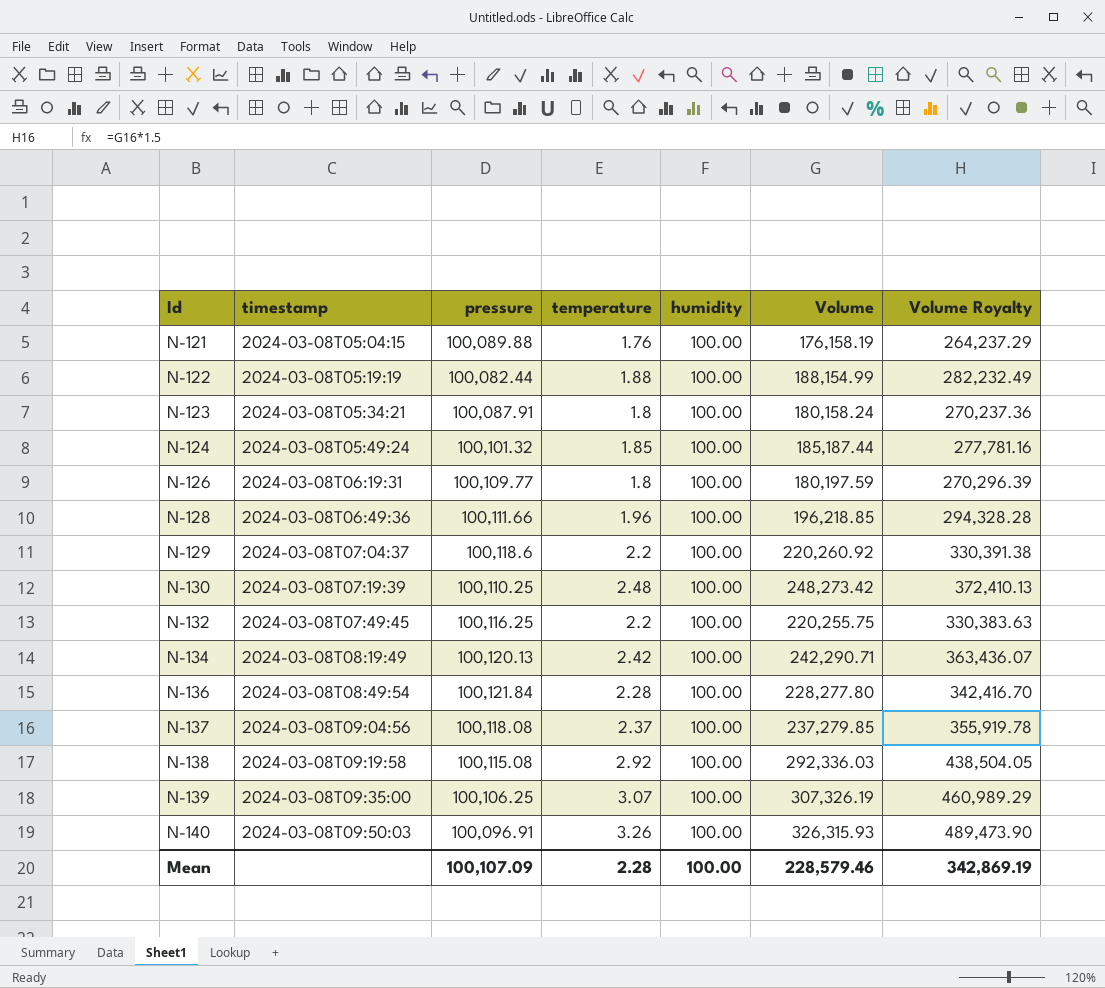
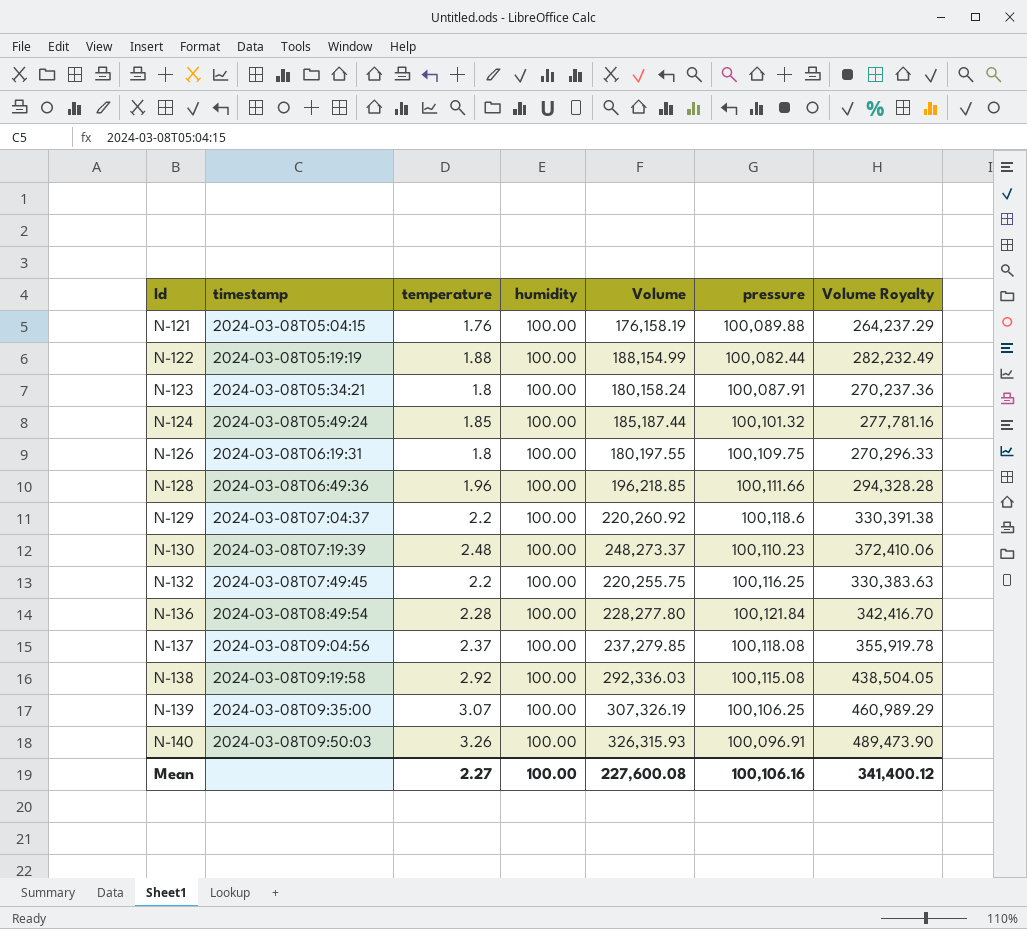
column pressure | position: 3 -> 6
row N-134: 2024-03-08T08:19:49 | 100,120.13 | 2.42 | 100.00 | 242,290.71 | 363,436.07 -> none
N-126 | Volume: 180,197.59 -> 180,197.55
N-126 | pressure: 100,109.77 -> 100,109.75
N-126 | Volume Royalty: 270,296.39 -> 270,296.33
N-130 | Volume: 248,273.42 -> 248,273.37
N-130 | pressure: 100,110.25 -> 100,110.23
N-130 | Volume Royalty: 372,410.13 -> 372,410.06
Mean | temperature: 2.28 -> 2.27
Mean | Volume: 228,579.46 -> 227,600.08
Mean | pressure: 100,107.09 -> 100,106.16
Mean | Volume Royalty: 342,869.19 -> 341,400.12

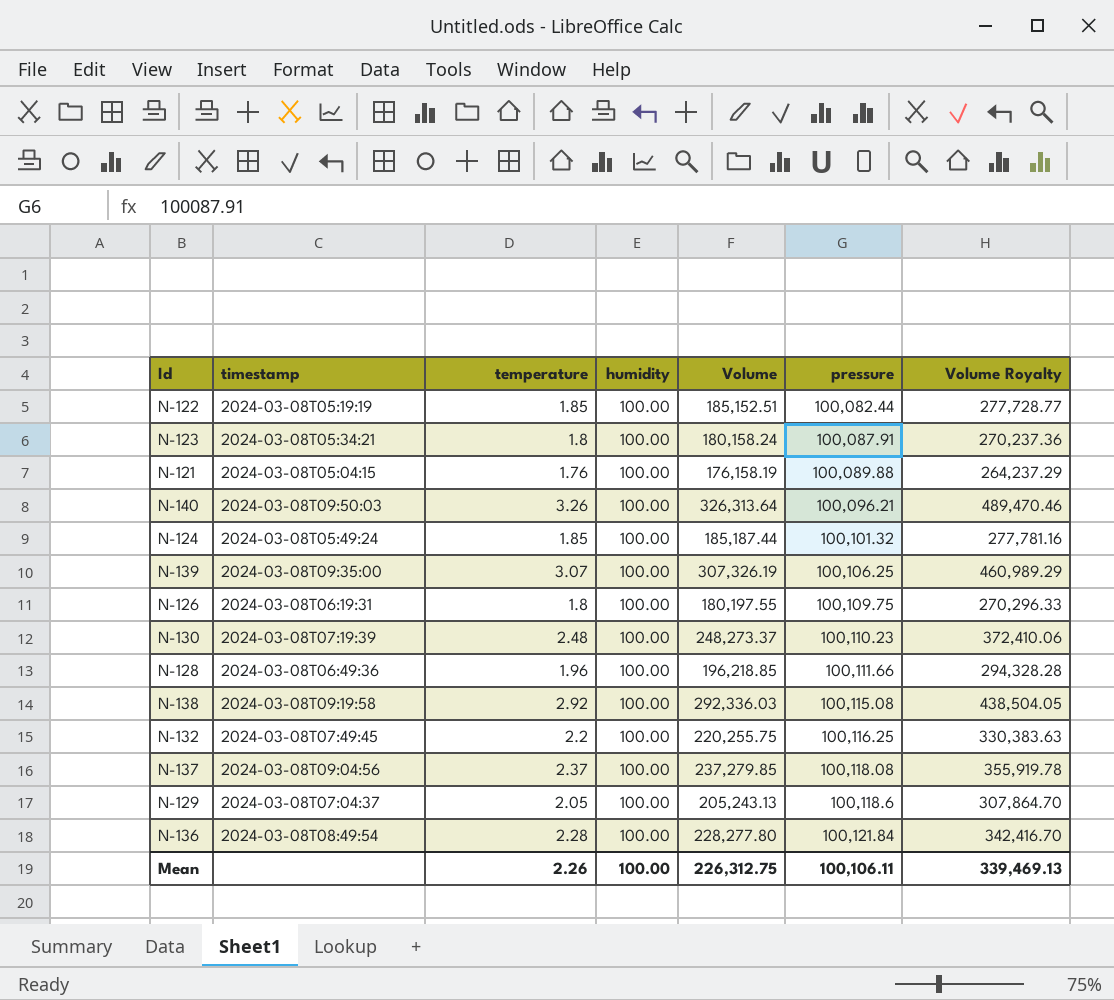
row order: Id ascending -> pressure ascending
N-122 | temperature: 1.88 -> 1.85
N-122 | Volume: 188,154.99 -> 185,152.51
N-122 | Volume Royalty: 282,232.49 -> 277,728.77
N-140 | Volume: 326,315.93 -> 326,313.64
N-140 | pressure: 100,096.91 -> 100,096.21
N-140 | Volume Royalty: 489,473.90 -> 489,470.46
N-129 | temperature: 2.2 -> 2.05
N-129 | Volume: 220,260.92 -> 205,243.13
N-129 | Volume Royalty: 330,391.38 -> 307,864.70
Mean | temperature: 2.27 -> 2.26
Mean | Volume: 227,600.08 -> 226,312.75
Mean | pressure: 100,106.16 -> 100,106.11
Mean | Volume Royalty: 341,400.12 -> 339,469.13

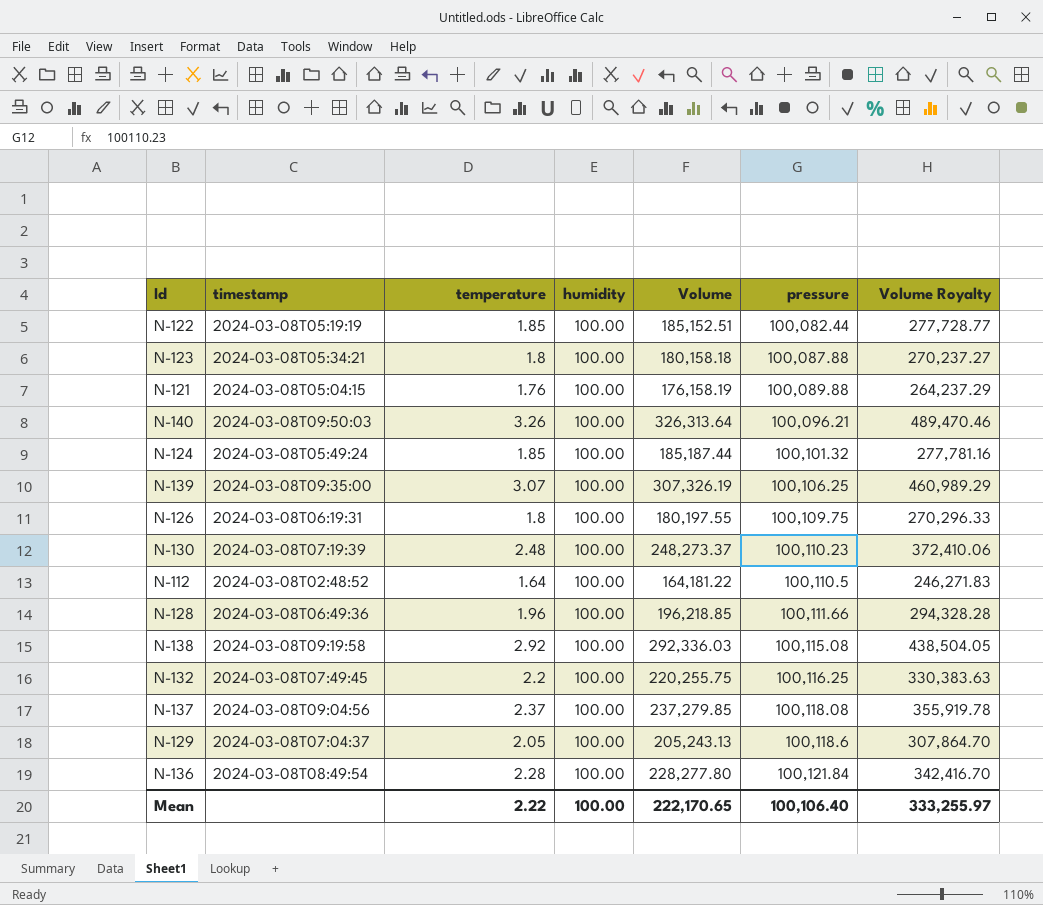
N-123 | Volume: 180,158.24 -> 180,158.18
N-123 | pressure: 100,087.91 -> 100,087.88
N-123 | Volume Royalty: 270,237.36 -> 270,237.27
row N-112: none -> 2024-03-08T02:48:52 | 1.64 | 100.00 | 164,181.22 | 100,110.5 | 246,271.83
Mean | temperature: 2.26 -> 2.22
Mean | Volume: 226,312.75 -> 222,170.65
Mean | pressure: 100,106.11 -> 100,106.40
Mean | Volume Royalty: 339,469.13 -> 333,255.97

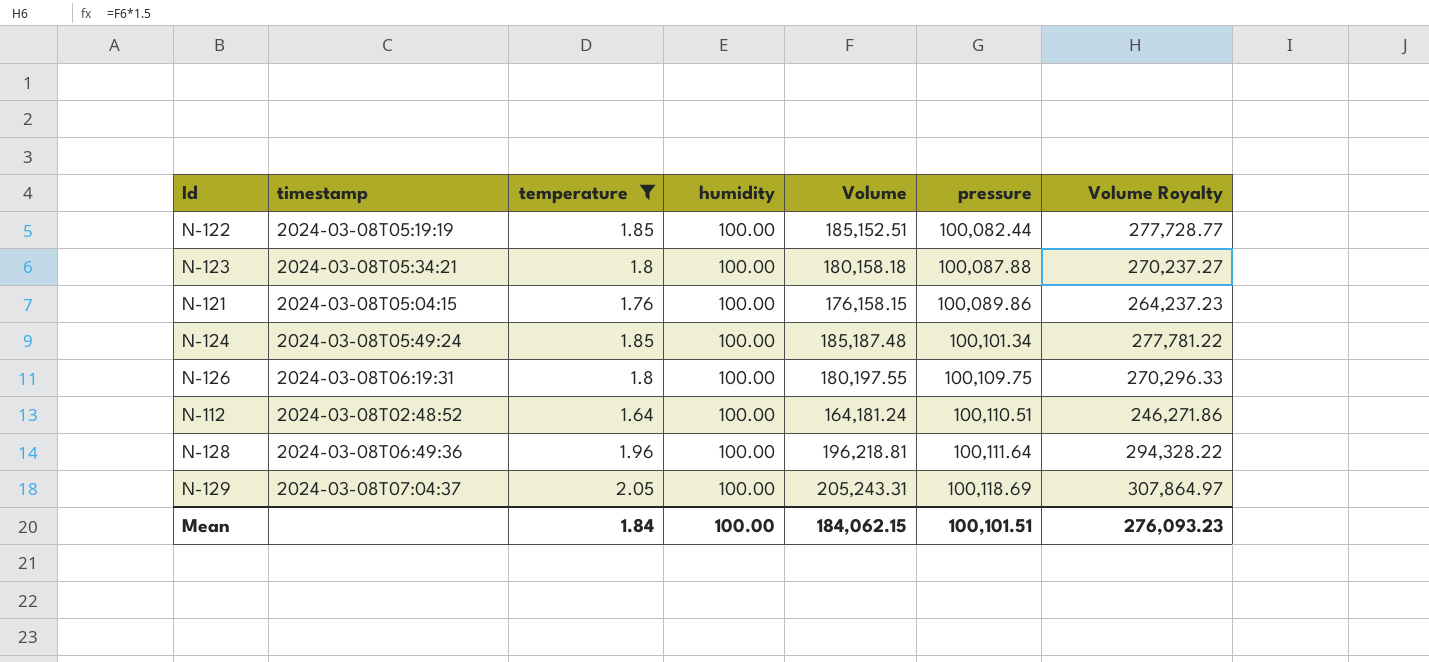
filter: none -> temperature <= 2.05
N-121 | Volume: 176,158.19 -> 176,158.15
N-121 | pressure: 100,089.88 -> 100,089.86
N-121 | Volume Royalty: 264,237.29 -> 264,237.23
N-124 | Volume: 185,187.44 -> 185,187.48
N-124 | pressure: 100,101.32 -> 100,101.34
N-124 | Volume Royalty: 277,781.16 -> 277,781.22
N-112 | Volume: 164,181.22 -> 164,181.24
N-112 | pressure: 100,110.5 -> 100,110.51
N-112 | Volume Royalty: 246,271.83 -> 246,271.86
N-128 | Volume: 196,218.85 -> 196,218.81
N-128 | pressure: 100,111.66 -> 100,111.64
N-128 | Volume Royalty: 294,328.28 -> 294,328.22
N-129 | Volume: 205,243.13 -> 205,243.31
N-129 | pressure: 100,118.6 -> 100,118.69
N-129 | Volume Royalty: 307,864.70 -> 307,864.97
Mean | temperature: 2.22 -> 1.84
Mean | Volume: 222,170.65 -> 184,062.15
Mean | pressure: 100,106.40 -> 100,101.51
Mean | Volume Royalty: 333,255.97 -> 276,093.23

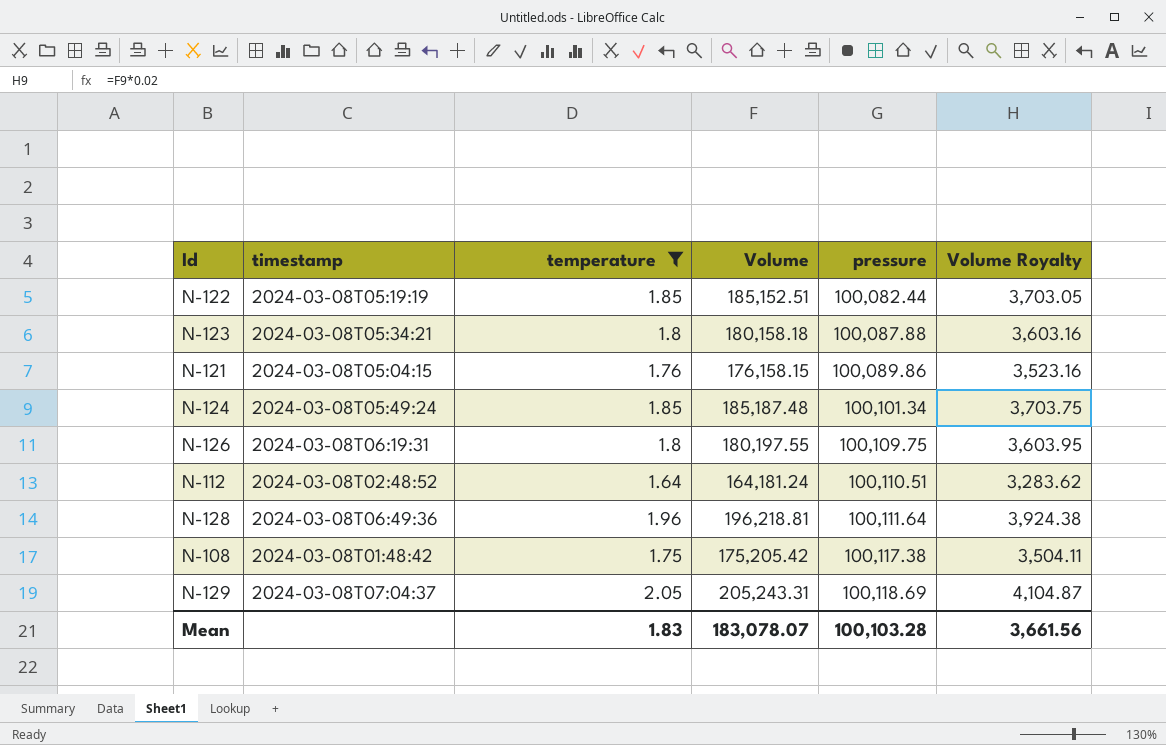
column humidity | position: 4 -> none
column Volume Royalty | formula: [Volume] * 1.5 -> [Volume] * 0.02
row N-108: none -> 2024-03-08T01:48:42 | 1.75 | 175,205.42 | 100,117.38 | 3,504.11
Mean | temperature: 1.84 -> 1.83
Mean | Volume: 184,062.15 -> 183,078.07
Mean | pressure: 100,101.51 -> 100,103.28
Mean | Volume Royalty: 276,093.23 -> 3,661.56

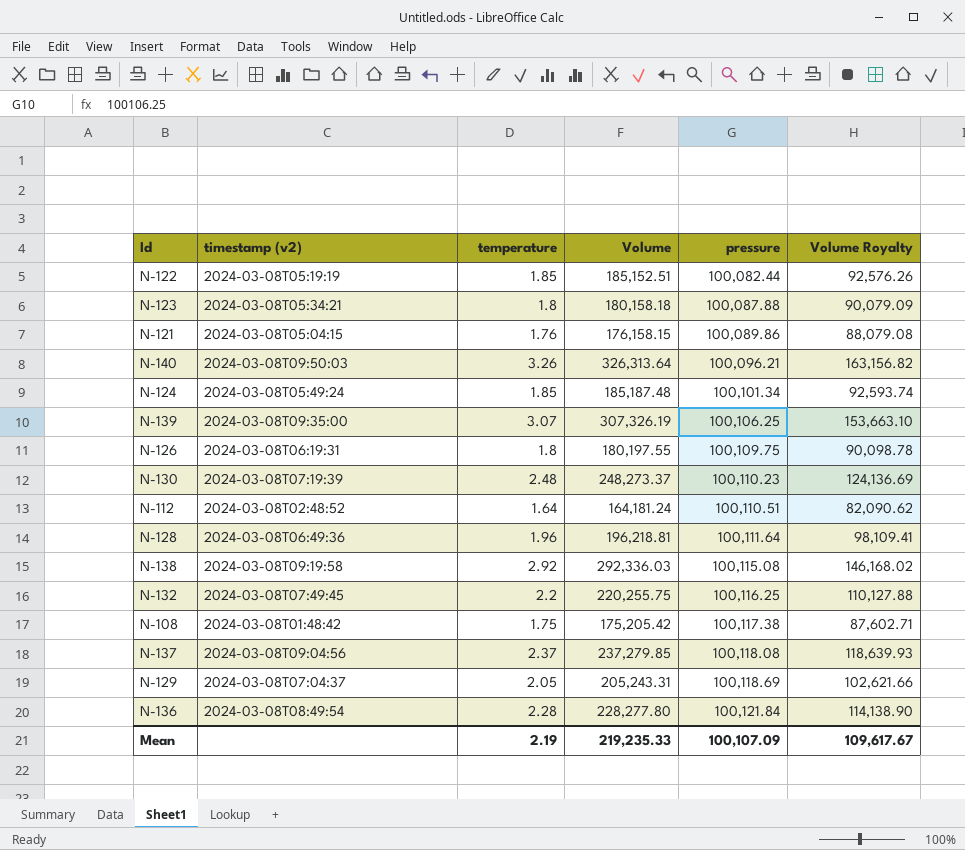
filter: temperature <= 2.05 -> none
column name: timestamp -> timestamp (v2)
column Volume Royalty | formula: [Volume] * 0.02 -> [Volume] * 0.5
Mean | temperature: 1.83 -> 2.19
Mean | Volume: 183,078.07 -> 219,235.33
Mean | pressure: 100,103.28 -> 100,107.09
Mean | Volume Royalty: 3,661.56 -> 109,617.67

